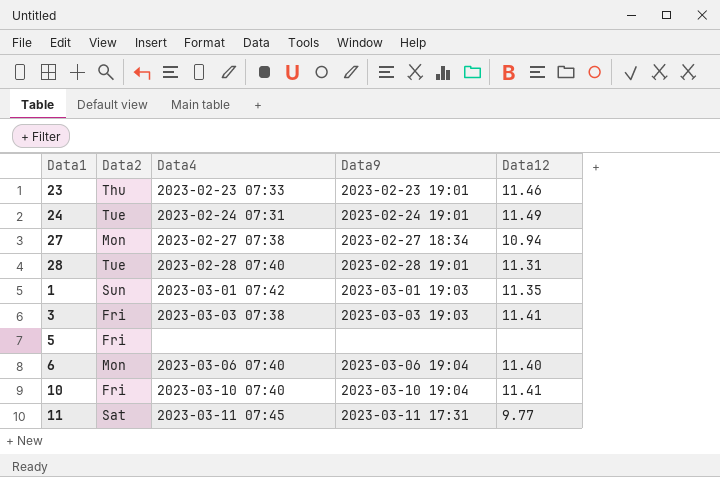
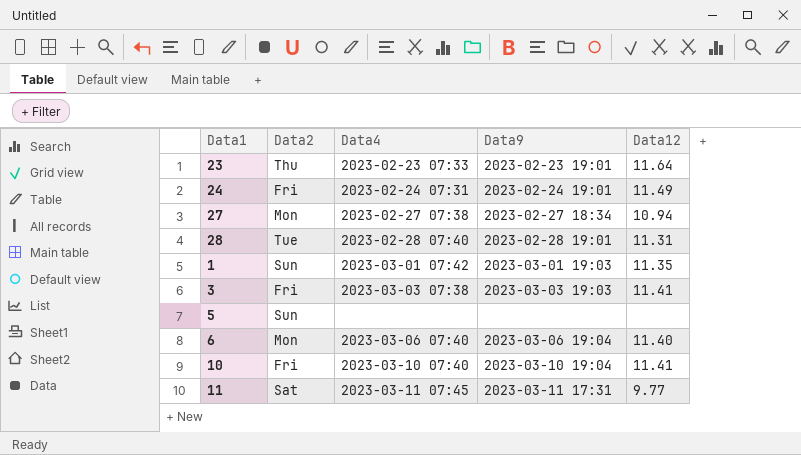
23 | Data12: 11.46 -> 11.64
24 | Data2: Tue -> Fri
5 | Data2: Fri -> Sun

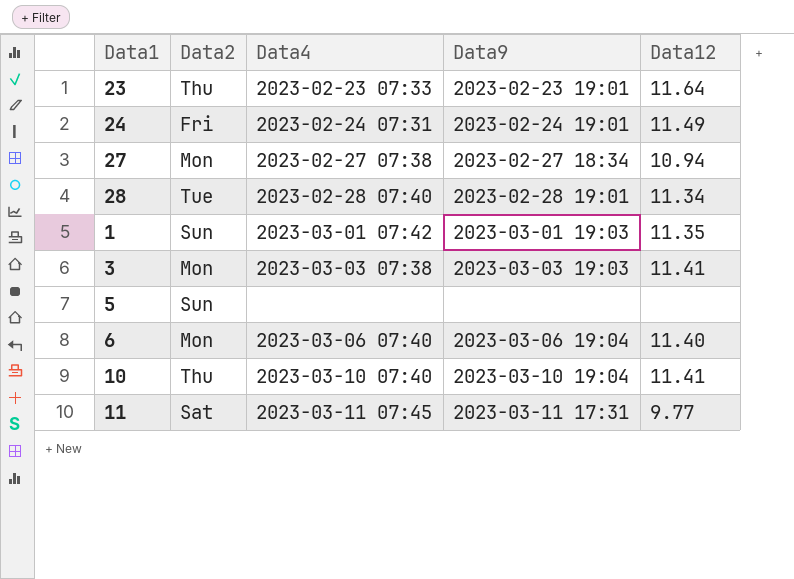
28 | Data12: 11.31 -> 11.34
3 | Data2: Fri -> Mon
10 | Data2: Fri -> Thu

